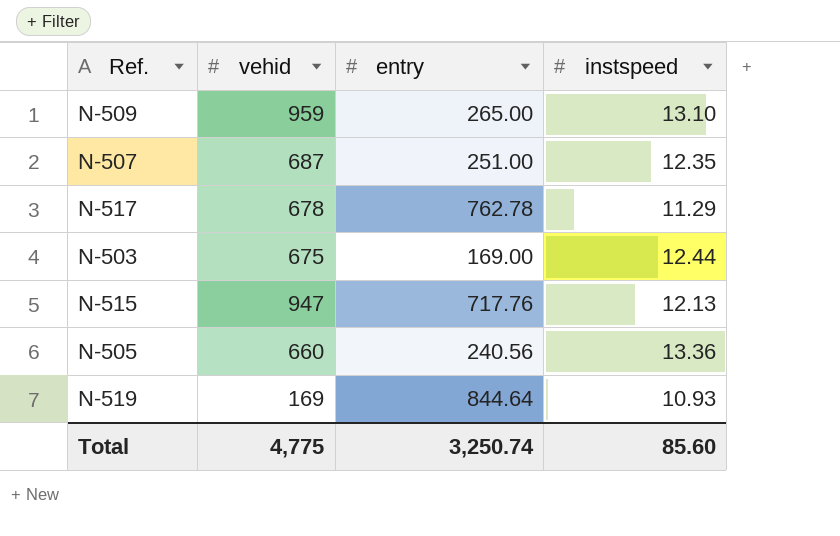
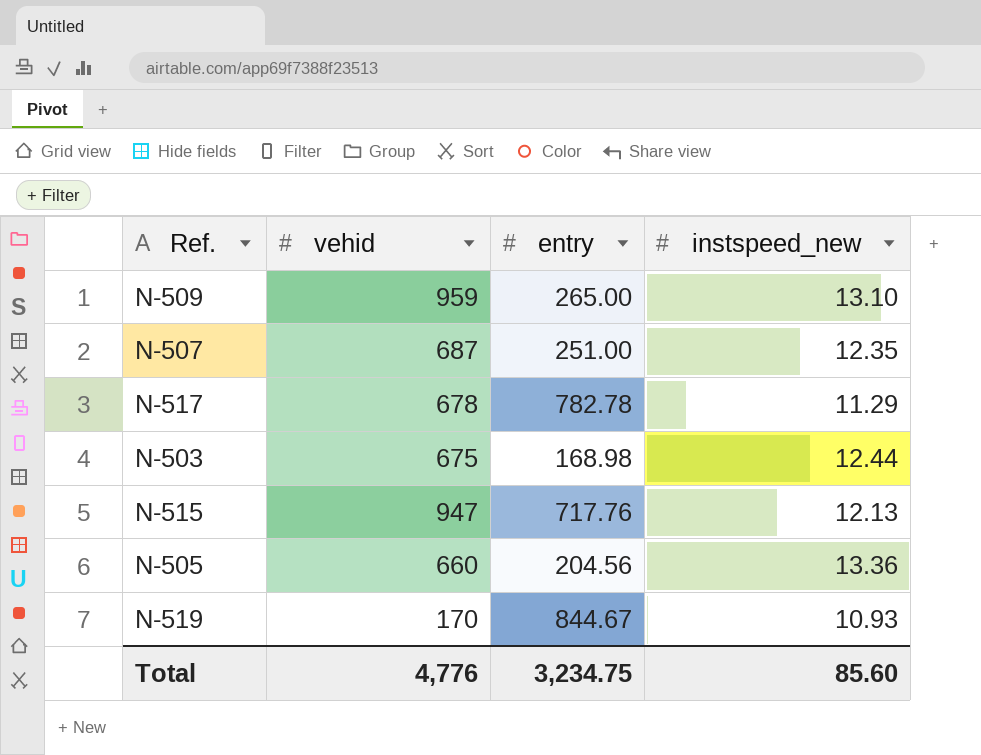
column name: instspeed -> instspeed_new
N-517 | entry: 762.78 -> 782.78
N-503 | entry: 169.00 -> 168.98
N-505 | entry: 240.56 -> 204.56
N-519 | vehid: 169 -> 170
N-519 | entry: 844.64 -> 844.67
Total | vehid: 4,775 -> 4,776
Total | entry: 3,250.74 -> 3,234.75

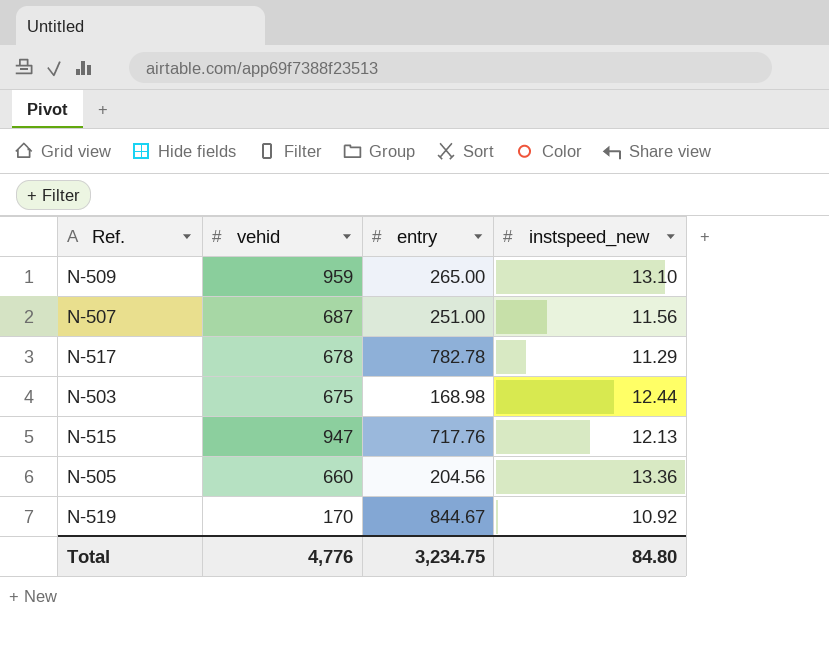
N-507 | instspeed_new: 12.35 -> 11.56
N-519 | instspeed_new: 10.93 -> 10.92
Total | instspeed_new: 85.60 -> 84.80

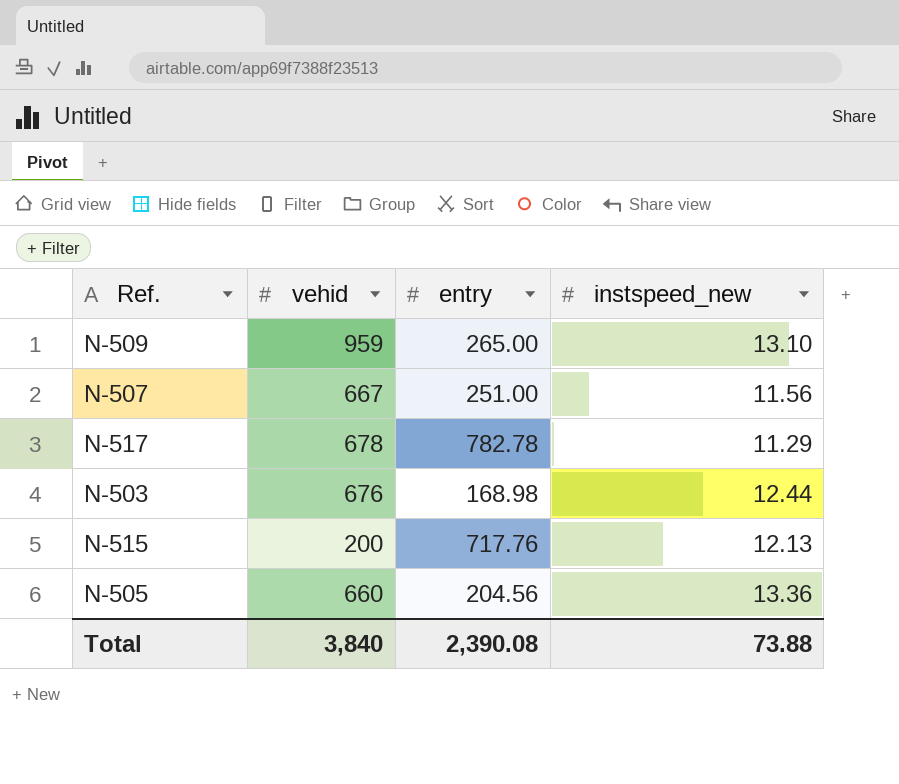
row N-519: 170 | 844.67 | 10.92 -> none
N-507 | vehid: 687 -> 667
N-503 | vehid: 675 -> 676
N-515 | vehid: 947 -> 200
Total | vehid: 4,776 -> 3,840
Total | entry: 3,234.75 -> 2,390.08
Total | instspeed_new: 84.80 -> 73.88

